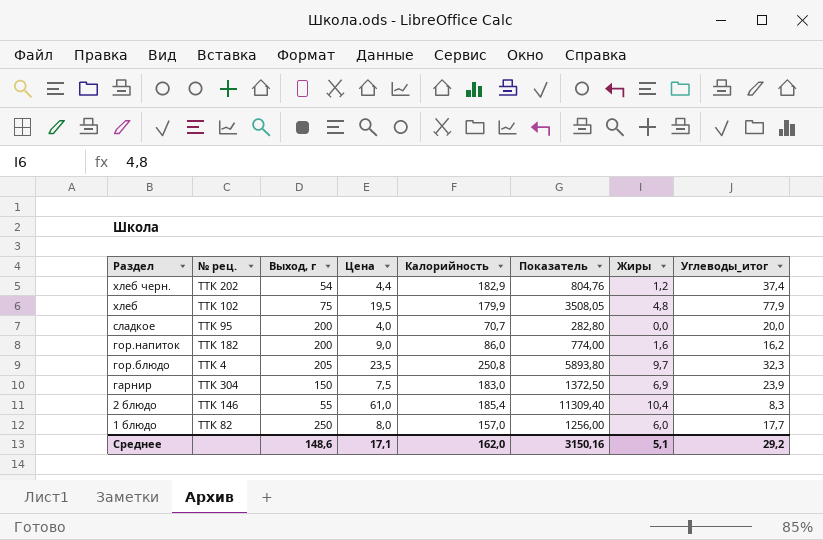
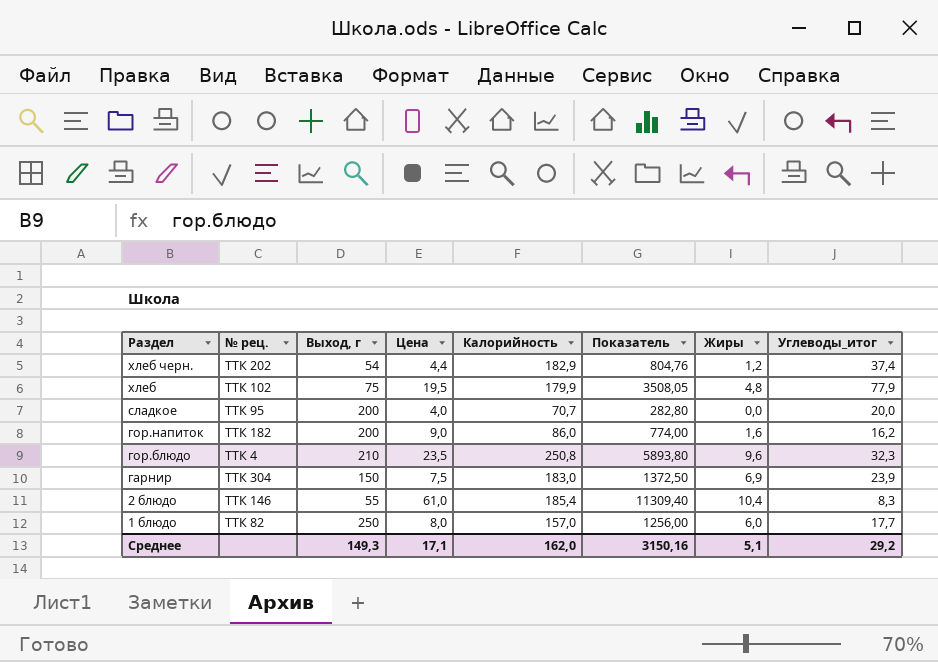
гор.блюдо | Выход, г: 205 -> 210
гор.блюдо | Жиры: 9,7 -> 9,6
Среднее | Выход, г: 148,6 -> 149,3

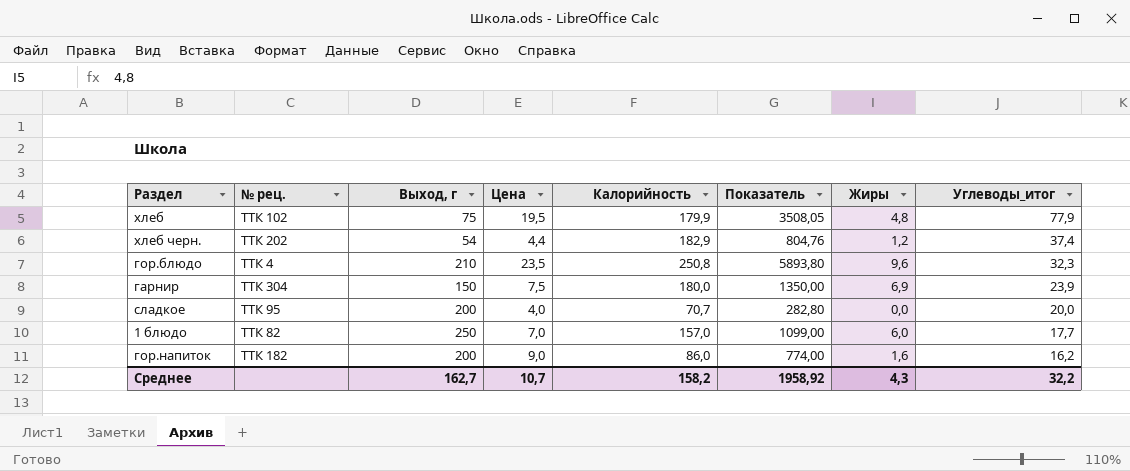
row order: Раздел descending -> Углеводы_итог descending
row 2 блюдо: ТТК 146 | 55 | 61,0 | 185,4 | 11309,40 | 10,4 | 8,3 -> none
гарнир | Калорийность: 183,0 -> 180,0
гарнир | Показатель: 1372,50 -> 1350,00
1 блюдо | Цена: 8,0 -> 7,0
1 блюдо | Показатель: 1256,00 -> 1099,00
Среднее | Выход, г: 149,3 -> 162,7
Среднее | Цена: 17,1 -> 10,7
Среднее | Калорийность: 162,0 -> 158,2
Среднее | Показатель: 3150,16 -> 1958,92
Среднее | Жиры: 5,1 -> 4,3
Среднее | Углеводы_итог: 29,2 -> 32,2

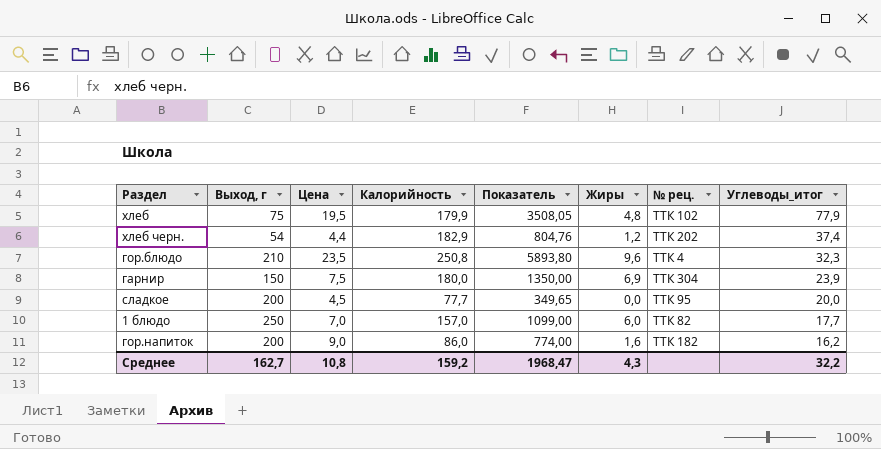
column № рец. | position: 2 -> 7
сладкое | Цена: 4,0 -> 4,5
сладкое | Калорийность: 70,7 -> 77,7
сладкое | Показатель: 282,80 -> 349,65
Среднее | Цена: 10,7 -> 10,8
Среднее | Калорийность: 158,2 -> 159,2
Среднее | Показатель: 1958,92 -> 1968,47

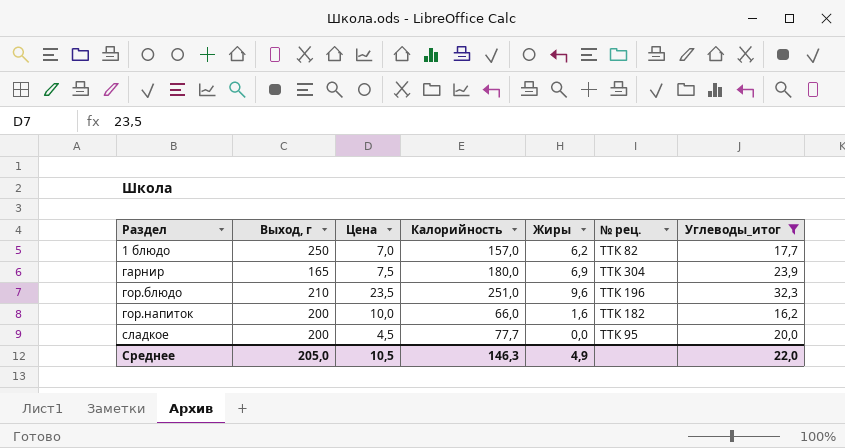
filter: none -> Углеводы_итог <= 32,3
row order: Углеводы_итог descending -> Раздел ascending
column Показатель | formula: [Цена] * [Калорийность] -> none
1 блюдо | Жиры: 6,0 -> 6,2
гарнир | Выход, г: 150 -> 165
гор.блюдо | Калорийность: 250,8 -> 251,0
гор.блюдо | № рец.: ТТК 4 -> ТТК 196
гор.напиток | Цена: 9,0 -> 10,0
гор.напиток | Калорийность: 86,0 -> 66,0
Среднее | Выход, г: 162,7 -> 205,0
Среднее | Цена: 10,8 -> 10,5
Среднее | Калорийность: 159,2 -> 146,3
Среднее | Жиры: 4,3 -> 4,9
Среднее | Углеводы_итог: 32,2 -> 22,0

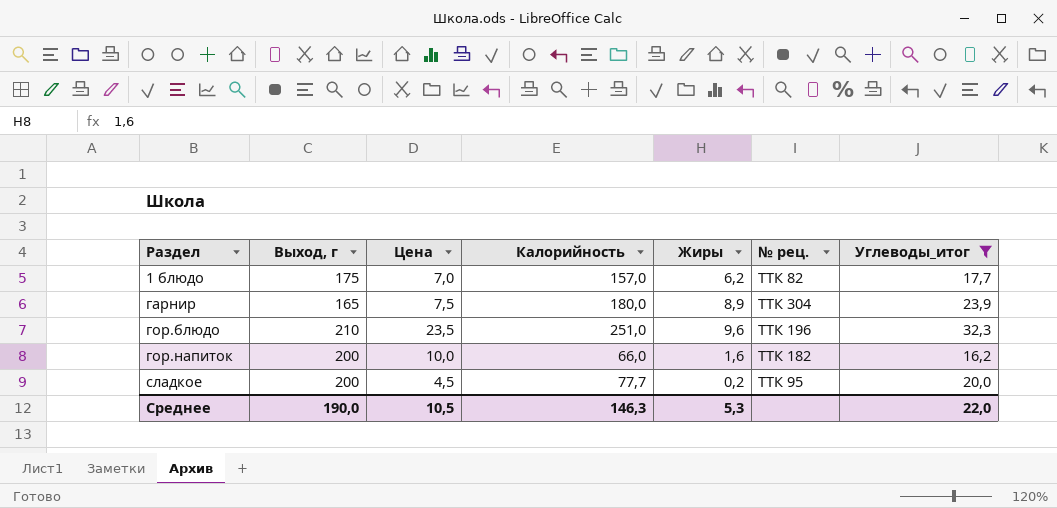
1 блюдо | Выход, г: 250 -> 175
гарнир | Жиры: 6,9 -> 8,9
сладкое | Жиры: 0,0 -> 0,2
Среднее | Выход, г: 205,0 -> 190,0
Среднее | Жиры: 4,9 -> 5,3

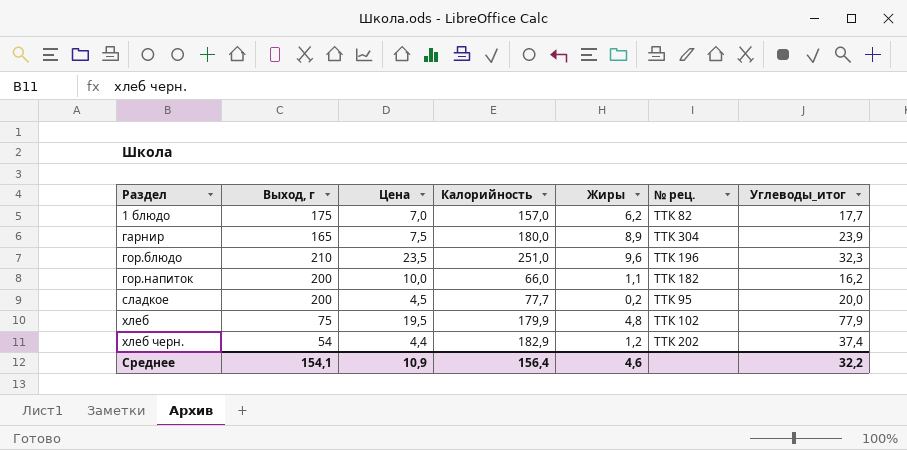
filter: Углеводы_итог <= 32,3 -> none
гор.напиток | Жиры: 1,6 -> 1,1
Среднее | Выход, г: 190,0 -> 154,1
Среднее | Цена: 10,5 -> 10,9
Среднее | Калорийность: 146,3 -> 156,4
Среднее | Жиры: 5,3 -> 4,6
Среднее | Углеводы_итог: 22,0 -> 32,2

